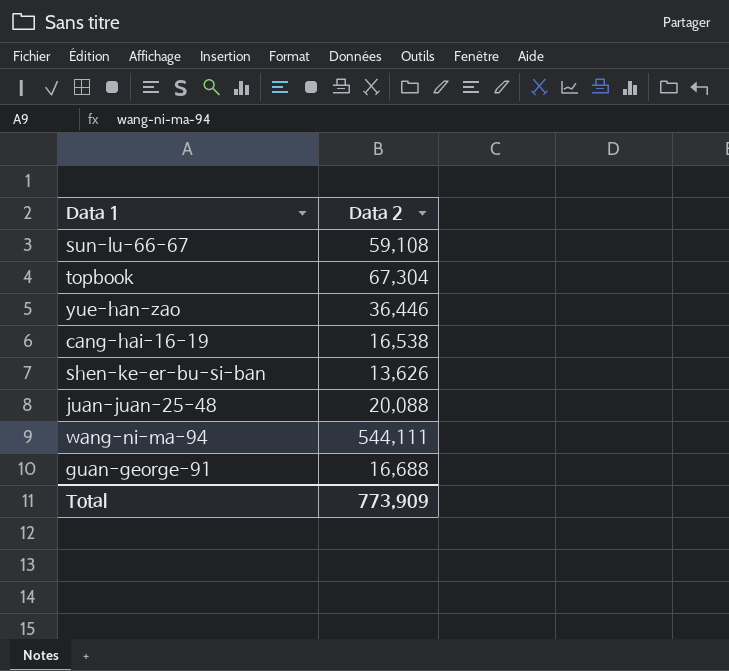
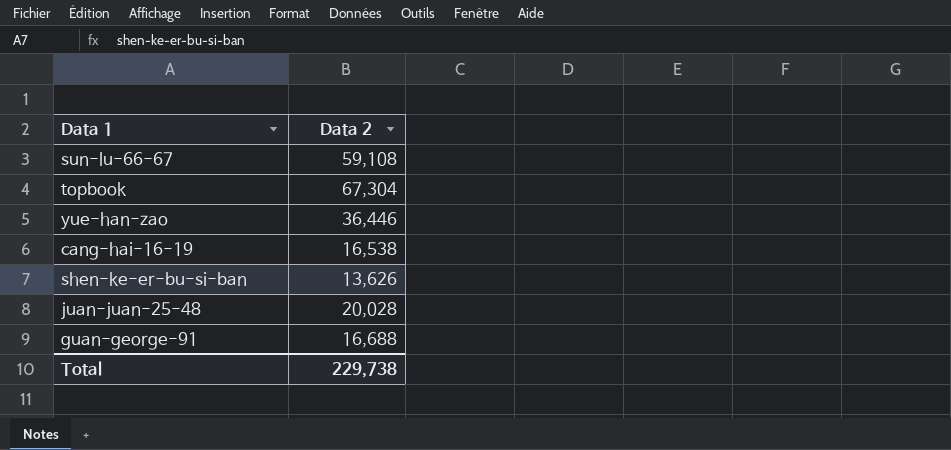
row wang-ni-ma-94: 544,111 -> none
juan-juan-25-48 | Data 2: 20,088 -> 20,028
Total | Data 2: 773,909 -> 229,738

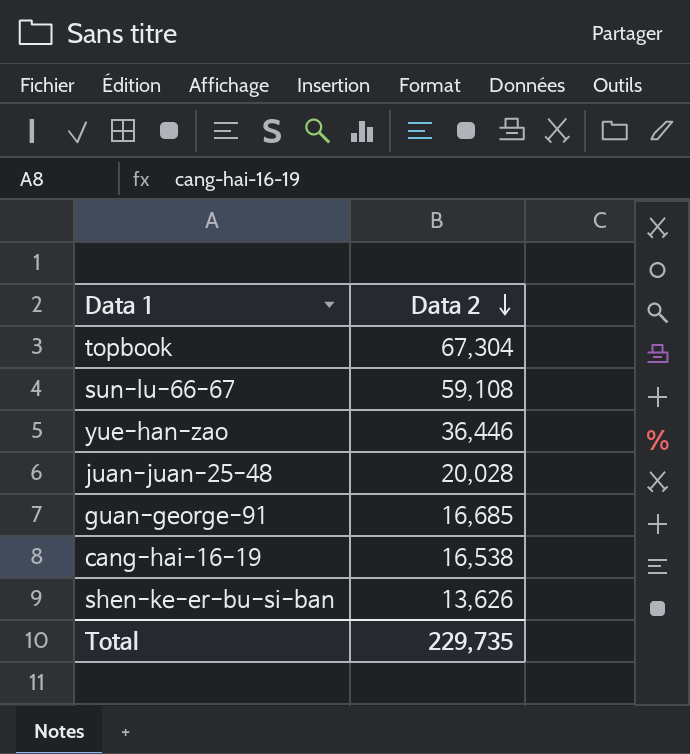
row order: none -> Data 2 descending
guan-george-91 | Data 2: 16,688 -> 16,685
Total | Data 2: 229,738 -> 229,735

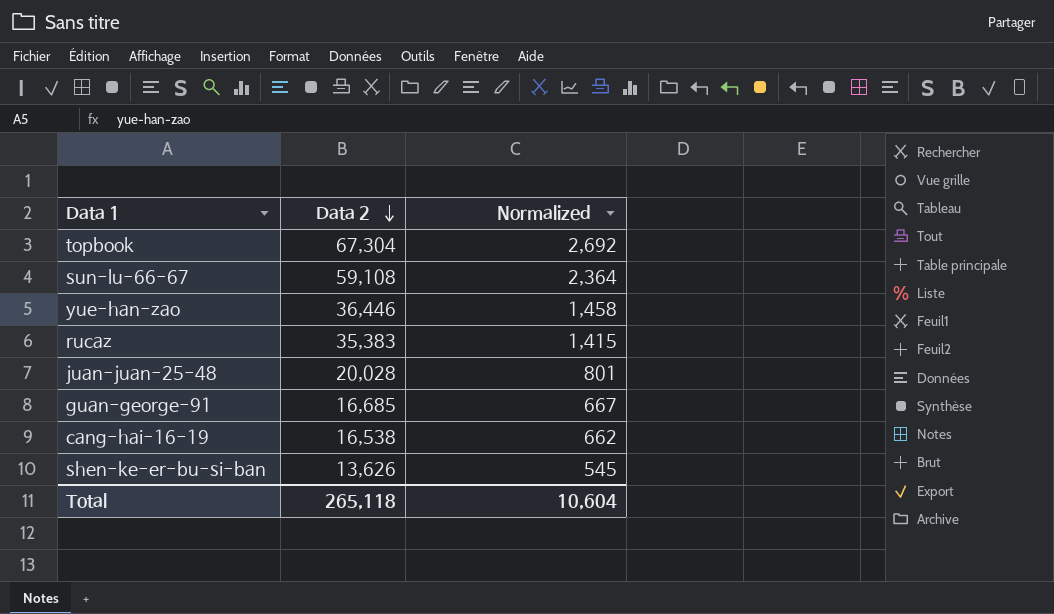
column Normalized | formula: none -> [Data 2] * 0.04
row rucaz: none -> 35,383 | 1,415
Total | Data 2: 229,735 -> 265,118

